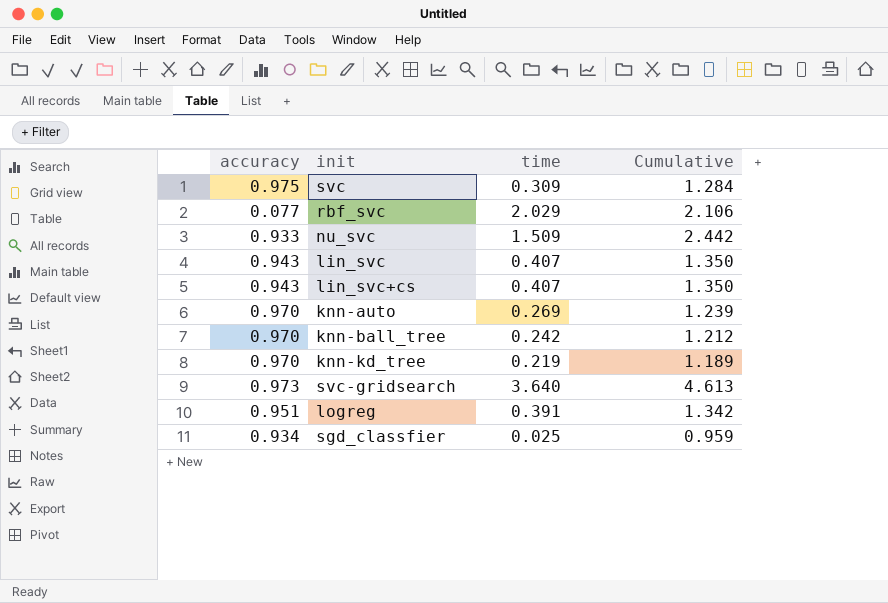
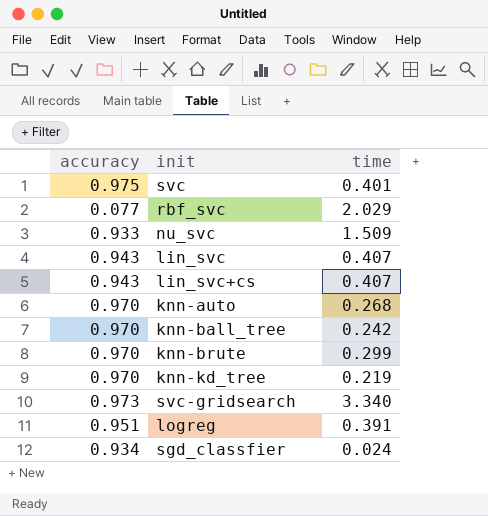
column Cumulative | formula: [accuracy] + [time] -> none
svc | time: 0.309 -> 0.401
knn-auto | time: 0.269 -> 0.268
row knn-brute: none -> 0.970 | 0.299
svc-gridsearch | time: 3.640 -> 3.340
sgd_classfier | time: 0.025 -> 0.024

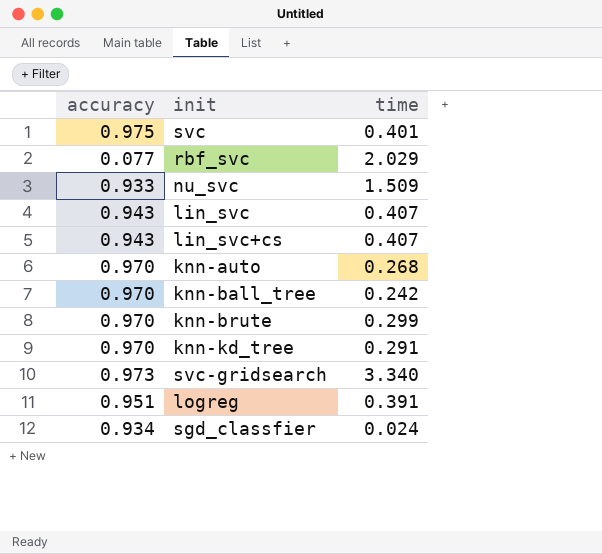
knn-kd_tree | time: 0.219 -> 0.291

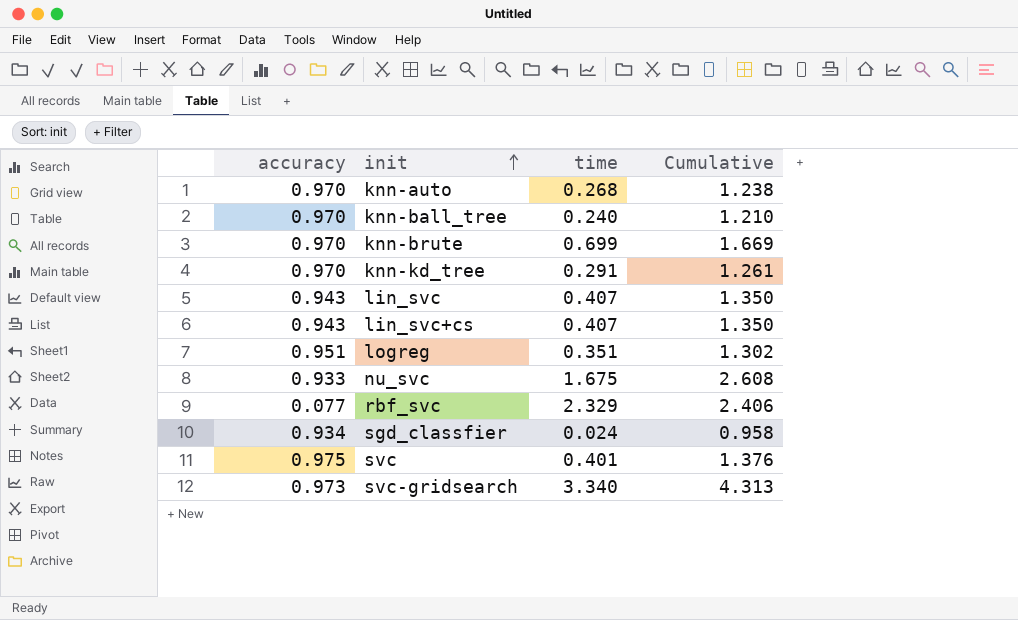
row order: none -> init ascending
column Cumulative | formula: none -> [accuracy] + [time]
knn-ball_tree | time: 0.242 -> 0.240
knn-brute | time: 0.299 -> 0.699
logreg | time: 0.391 -> 0.351
nu_svc | time: 1.509 -> 1.675
rbf_svc | time: 2.029 -> 2.329

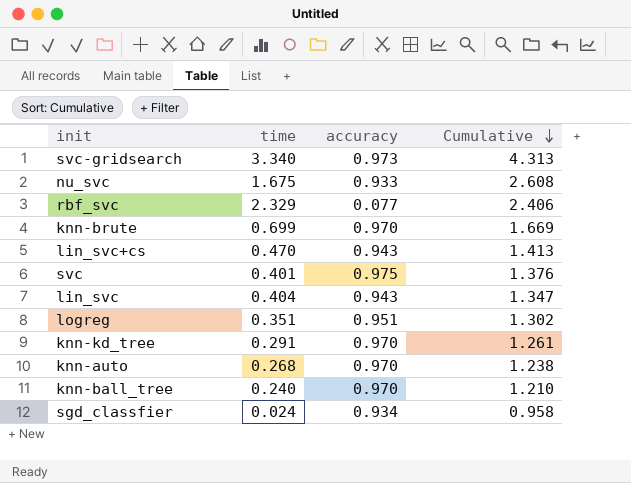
row order: init ascending -> Cumulative descending
column accuracy | position: 1 -> 3
lin_svc+cs | time: 0.407 -> 0.470
lin_svc+cs | Cumulative: 1.350 -> 1.413
lin_svc | time: 0.407 -> 0.404
lin_svc | Cumulative: 1.350 -> 1.347

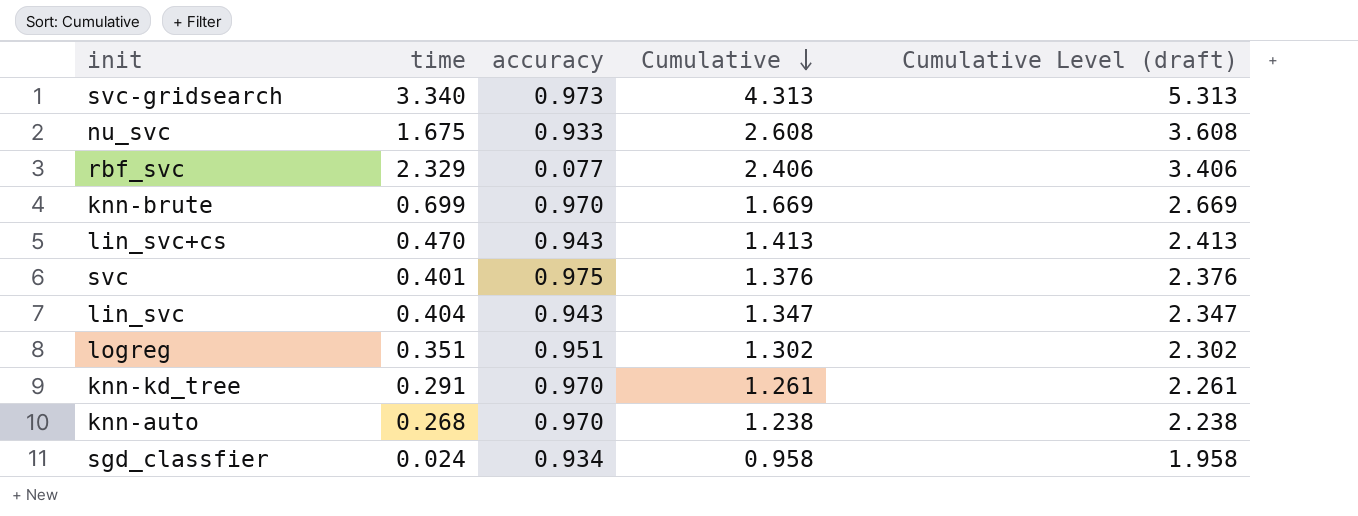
column Cumulative Level (draft) | formula: none -> [Cumulative] + 1
row knn-ball_tree: 0.240 | 0.970 | 1.210 -> none

